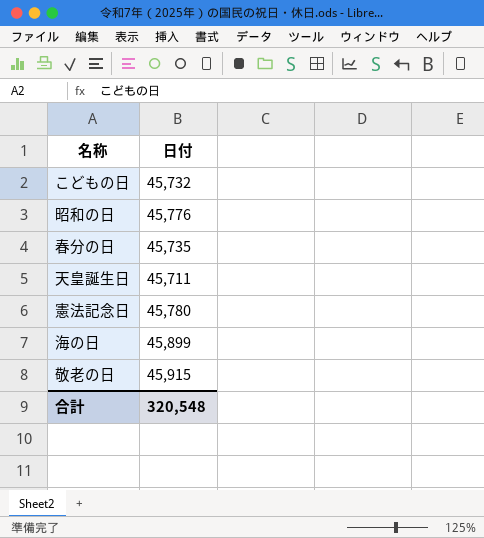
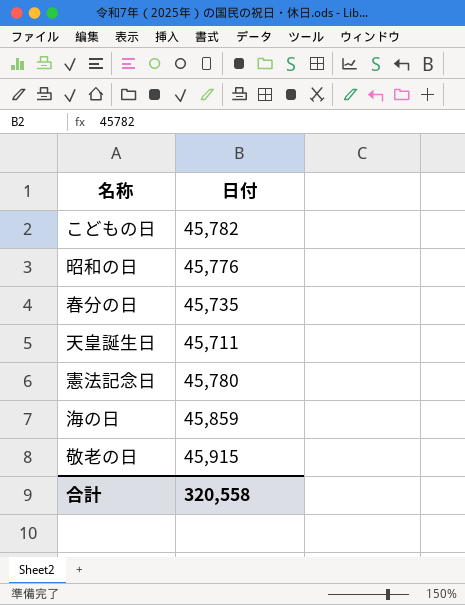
こどもの日 | 日付: 45,732 -> 45,782
海の日 | 日付: 45,899 -> 45,859
合計 | 日付: 320,548 -> 320,558

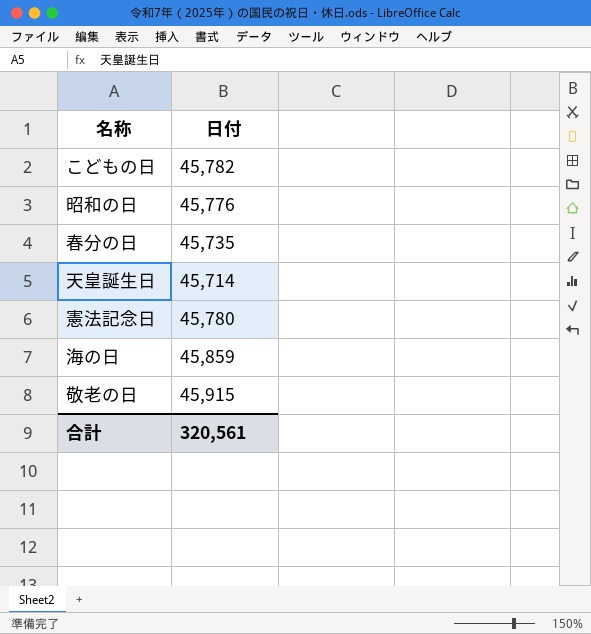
天皇誕生日 | 日付: 45,711 -> 45,714
合計 | 日付: 320,558 -> 320,561

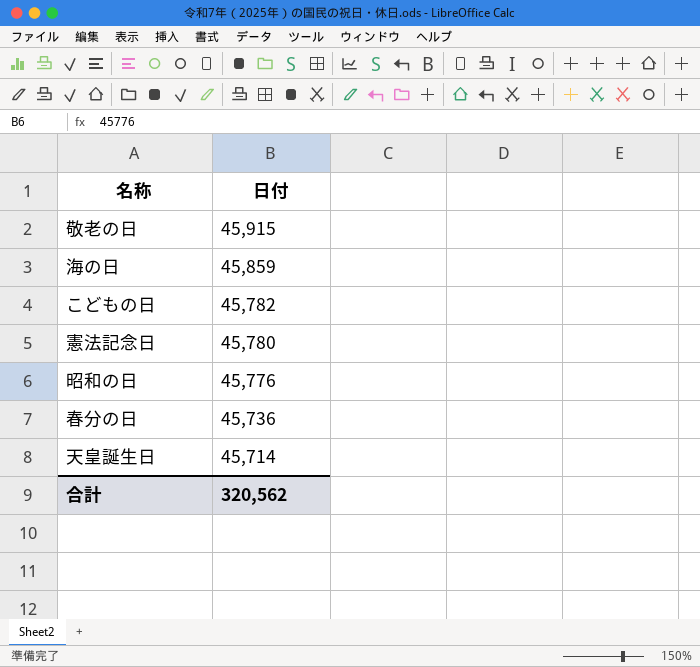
row order: none -> 日付 descending
春分の日 | 日付: 45,735 -> 45,736
合計 | 日付: 320,561 -> 320,562

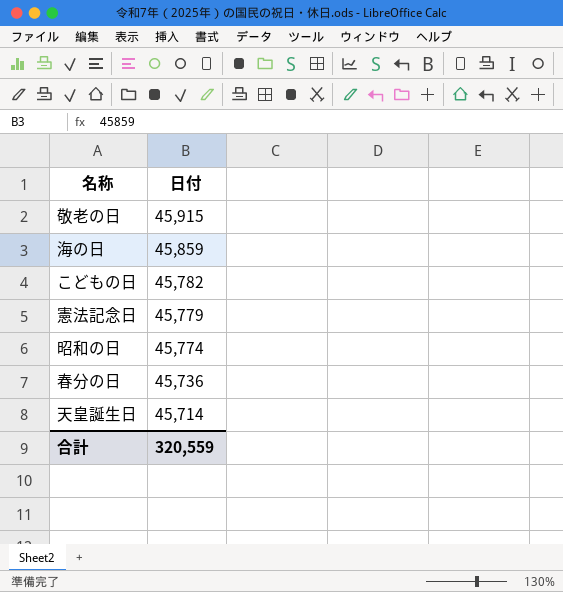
憲法記念日 | 日付: 45,780 -> 45,779
昭和の日 | 日付: 45,776 -> 45,774
合計 | 日付: 320,562 -> 320,559

